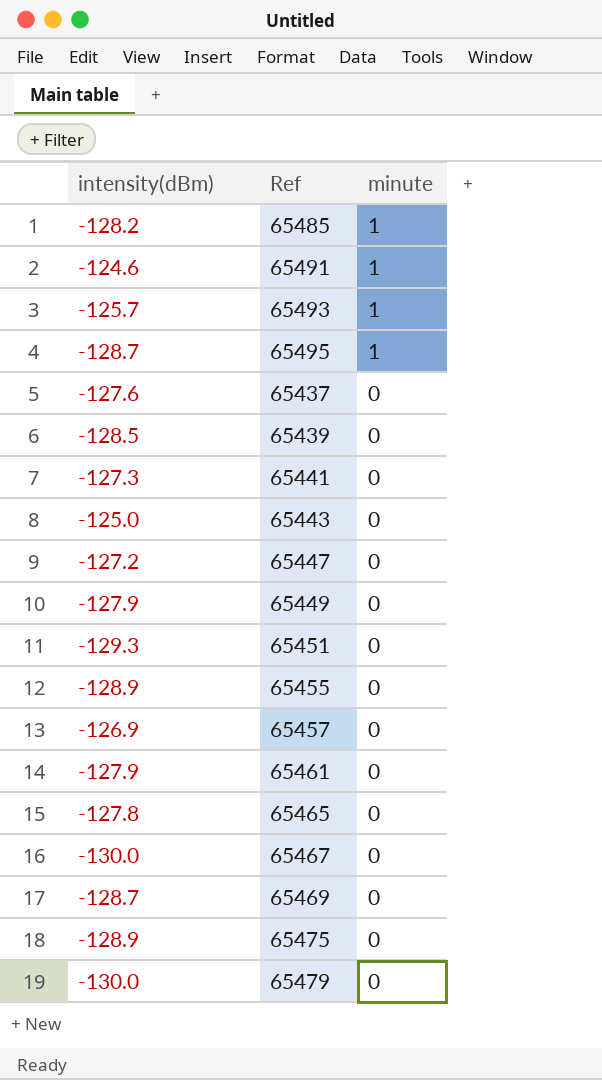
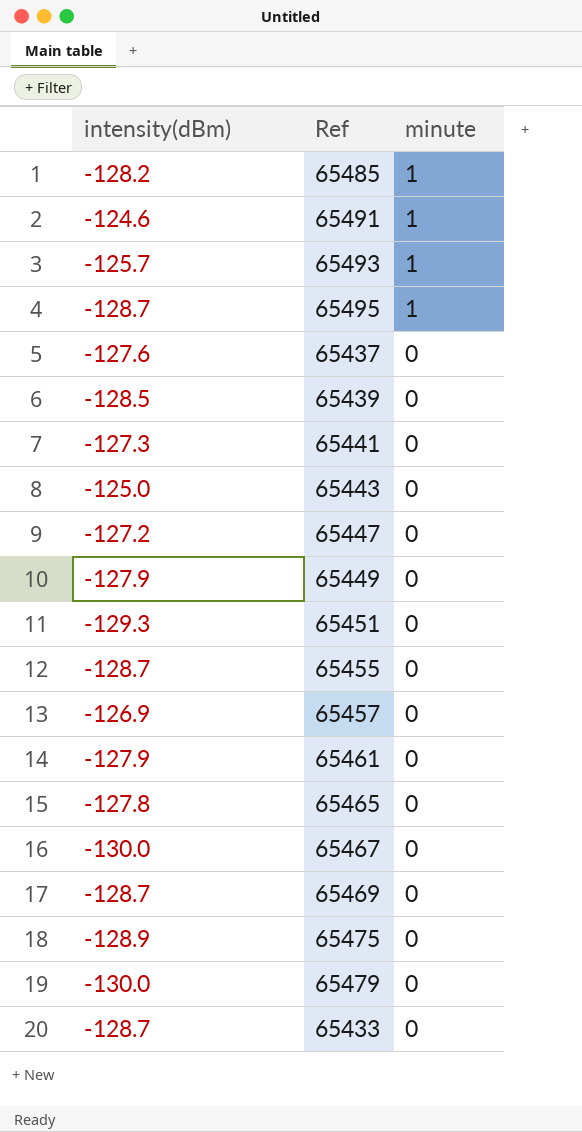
65455 | intensity(dBm): -128.9 -> -128.7
row 65433: none -> -128.7 | 0

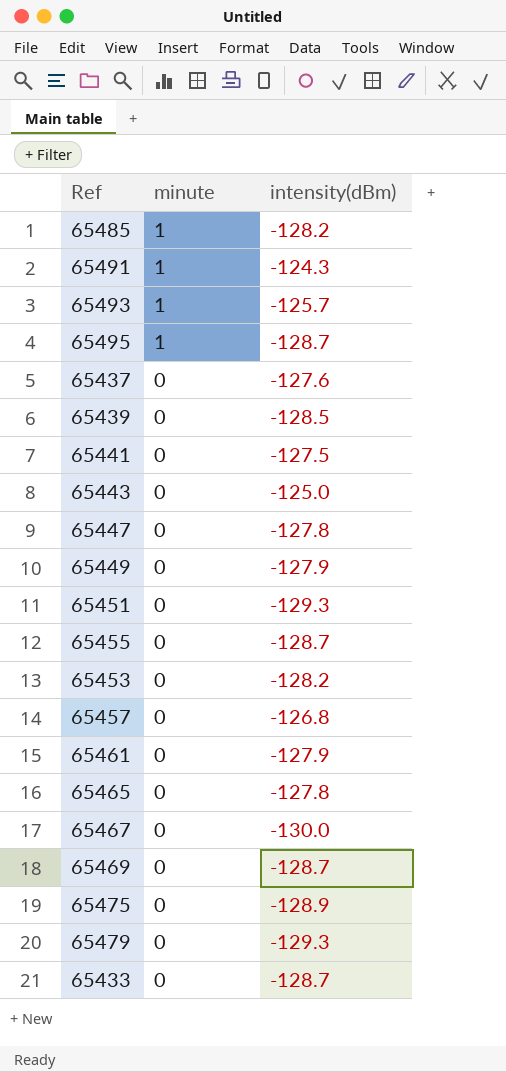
column intensity(dBm) | position: 1 -> 3
65491 | intensity(dBm): -124.6 -> -124.3
65441 | intensity(dBm): -127.3 -> -127.5
65447 | intensity(dBm): -127.2 -> -127.8
row 65453: none -> 0 | -128.2
65457 | intensity(dBm): -126.9 -> -126.8
65479 | intensity(dBm): -130.0 -> -129.3

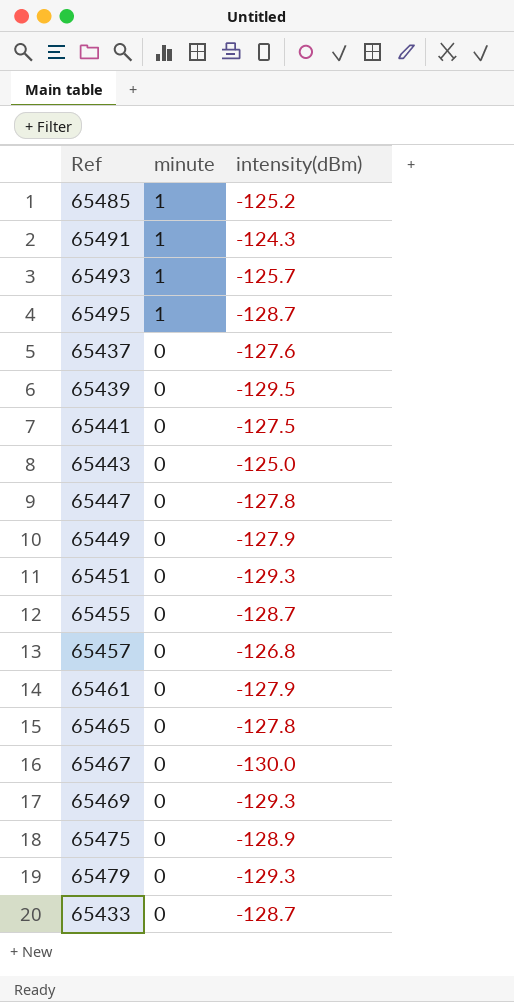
row 65453: 0 | -128.2 -> none
65485 | intensity(dBm): -128.2 -> -125.2
65439 | intensity(dBm): -128.5 -> -129.5
65469 | intensity(dBm): -128.7 -> -129.3

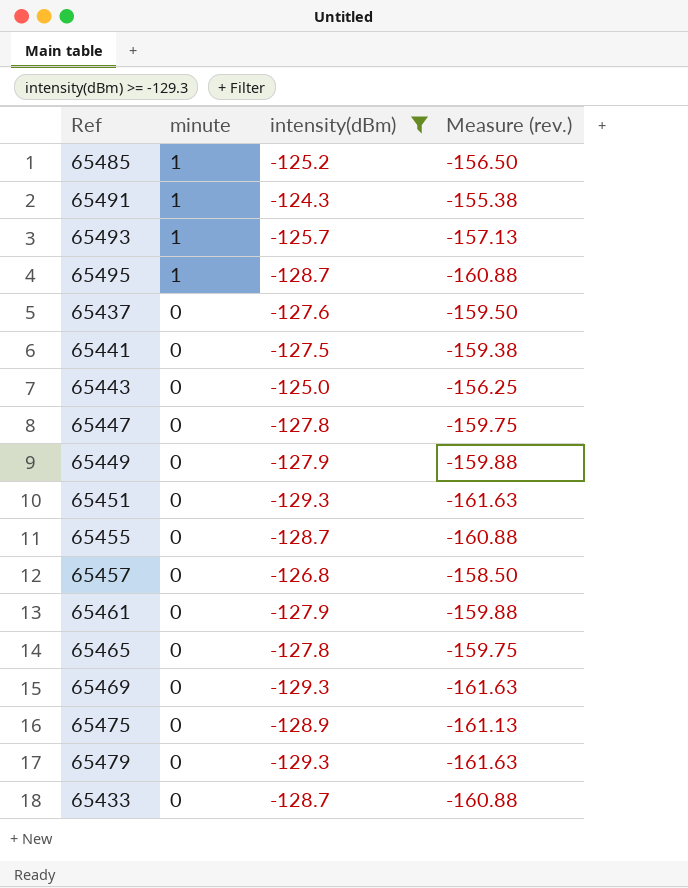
filter: none -> intensity(dBm) >= -129.3
column Measure (rev.) | formula: none -> [intensity(dBm)] * 1.25

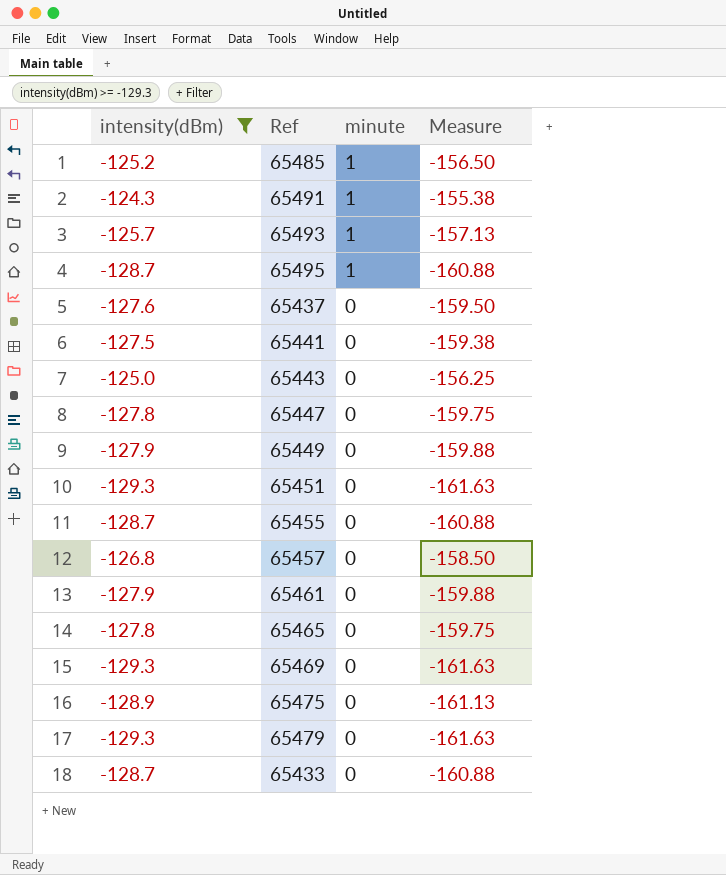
column intensity(dBm) | position: 3 -> 1
column name: Measure (rev.) -> Measure

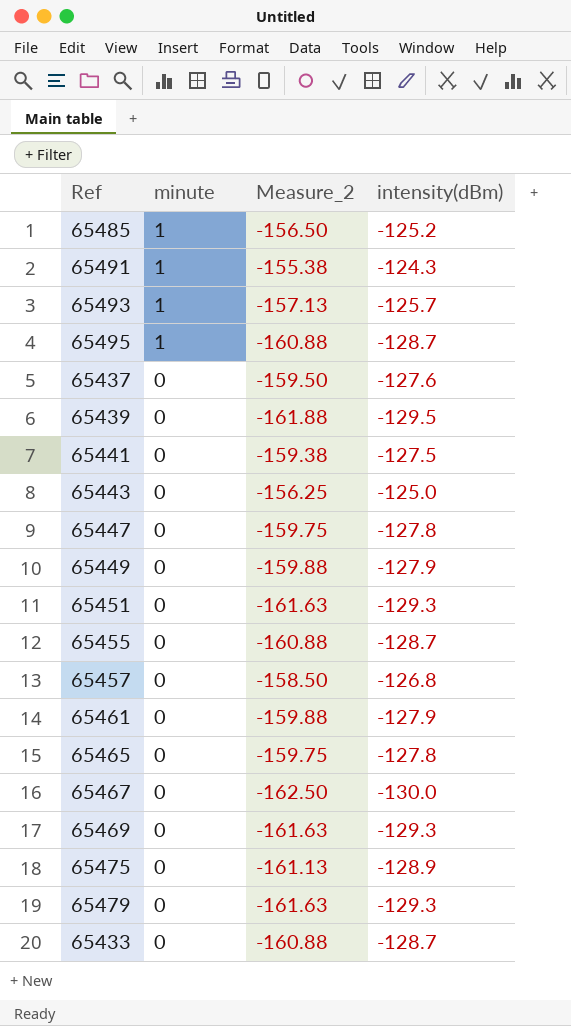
filter: intensity(dBm) >= -129.3 -> none
column name: Measure -> Measure_2
column intensity(dBm) | position: 1 -> 4

